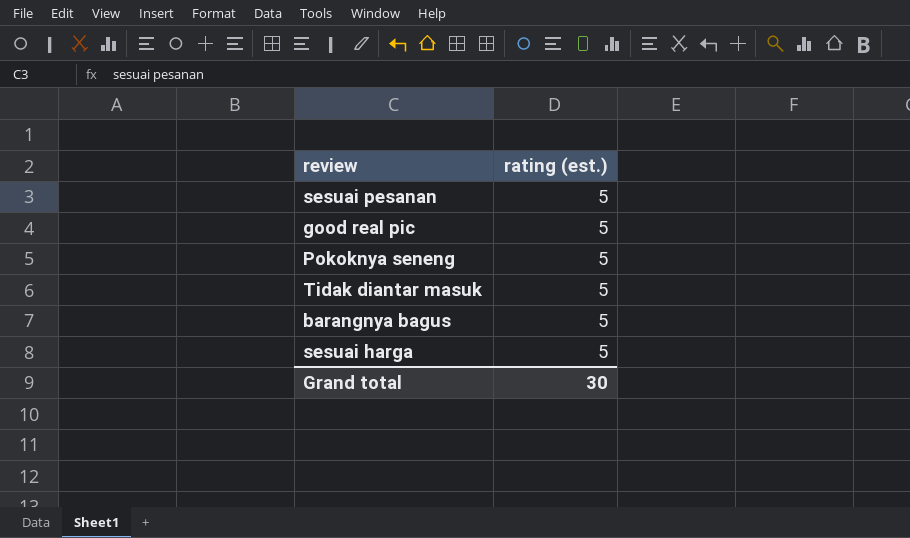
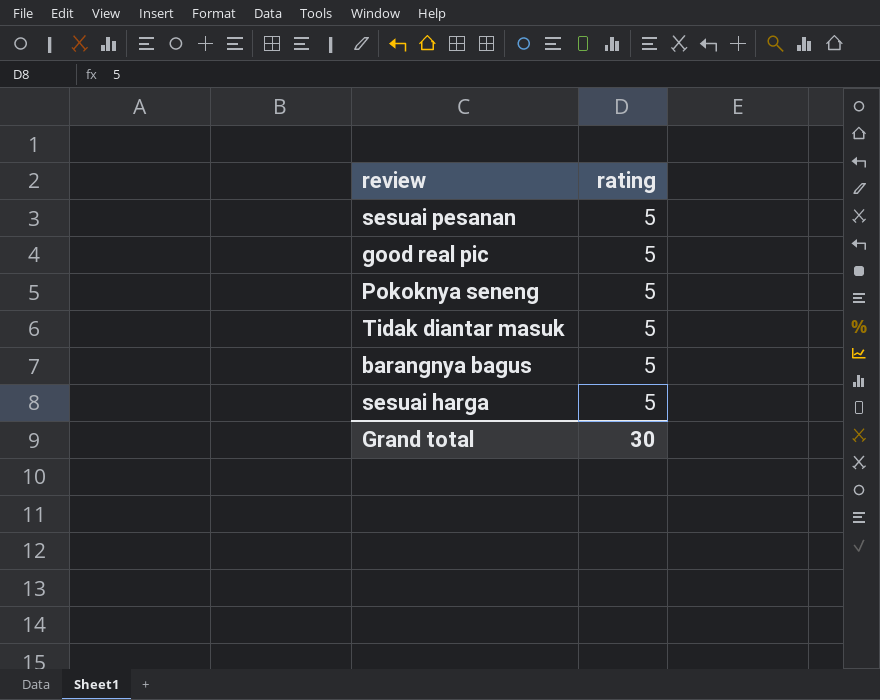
column name: rating (est.) -> rating

